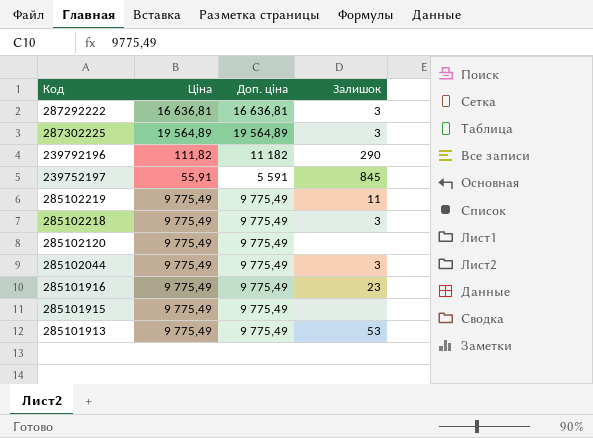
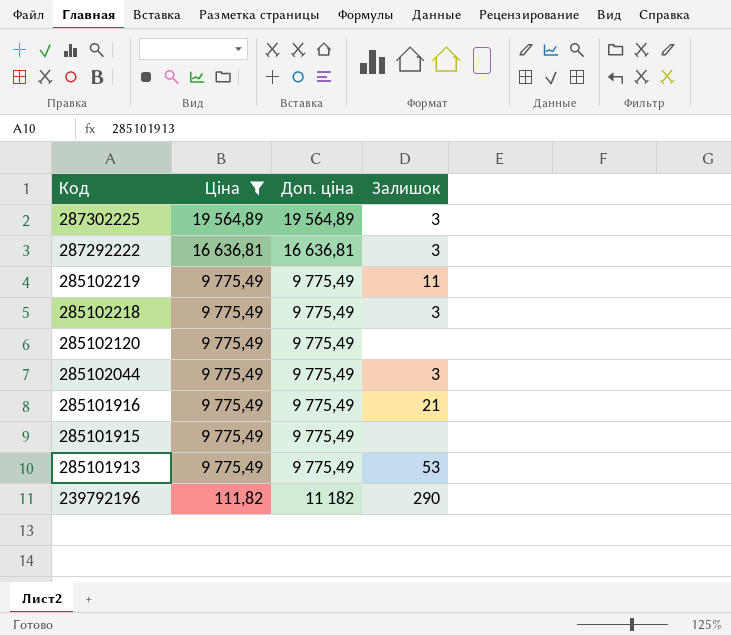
filter: none -> Ціна != 55,91
row order: none -> Код descending
285101916 | Залишок: 23 -> 21

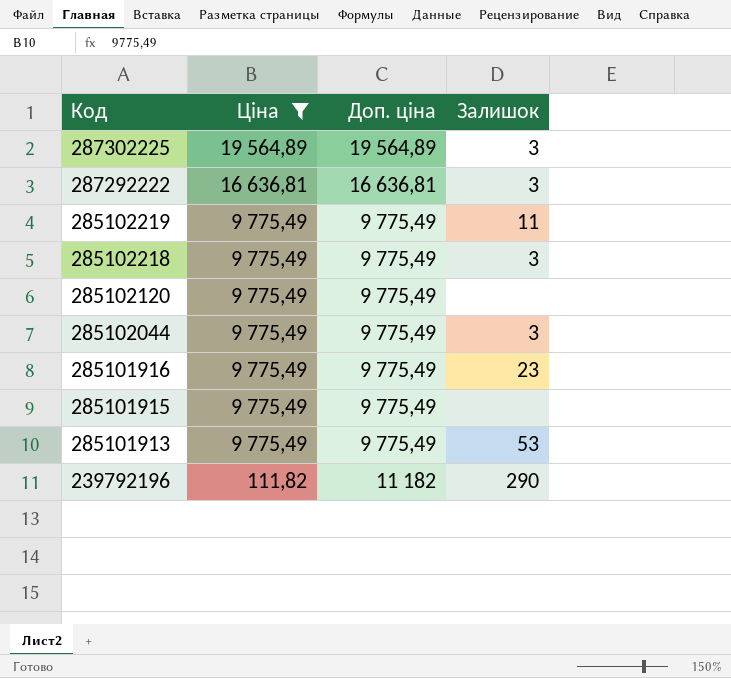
285101916 | Залишок: 21 -> 23

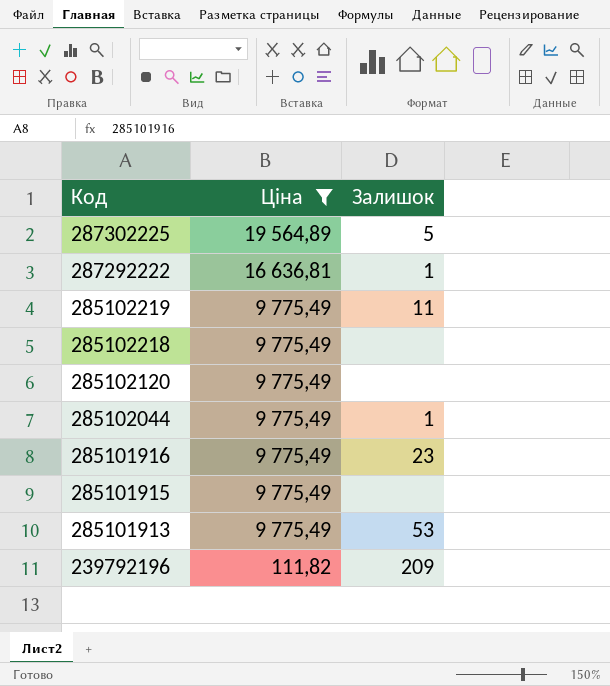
column Доп. ціна | position: 3 -> none
287302225 | Залишок: 3 -> 5
287292222 | Залишок: 3 -> 1
285102218 | Залишок: 3 -> none
285102044 | Залишок: 3 -> 1
239792196 | Залишок: 290 -> 209

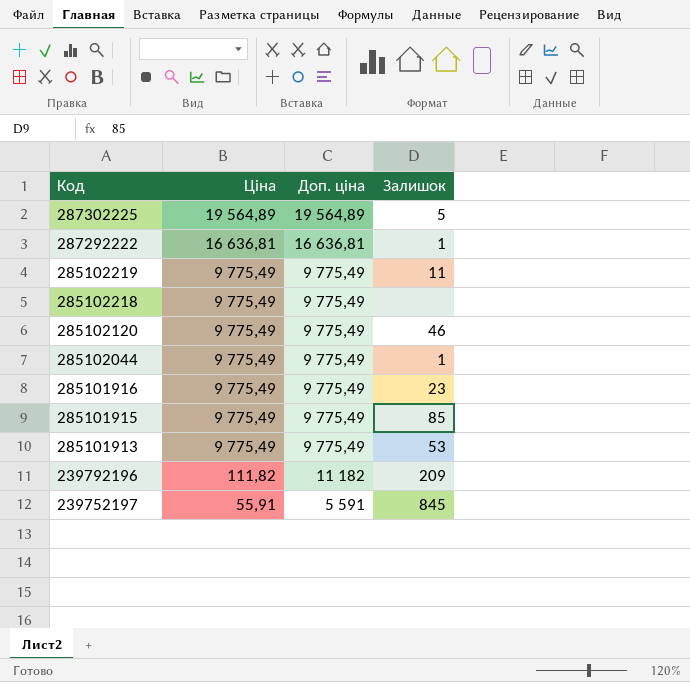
filter: Ціна != 55,91 -> none
column Доп. ціна | position: none -> 3
285102120 | Залишок: none -> 46
285101915 | Залишок: none -> 85

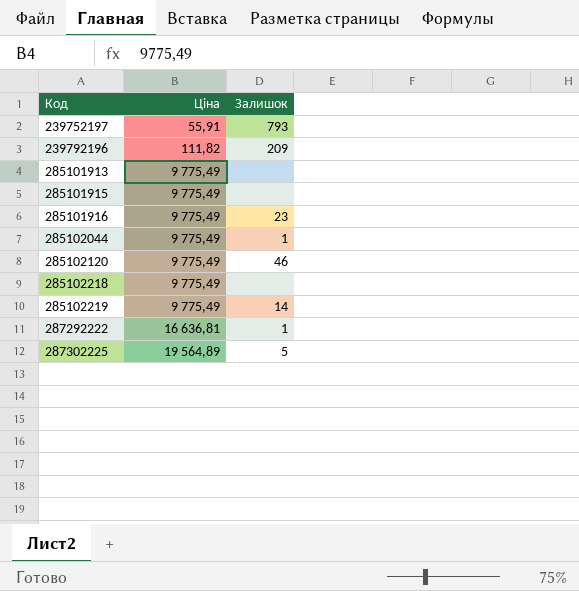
row order: Код descending -> Код ascending
column Доп. ціна | position: 3 -> none
239752197 | Залишок: 845 -> 793
285101913 | Залишок: 53 -> none
285101915 | Залишок: 85 -> none
285102219 | Залишок: 11 -> 14

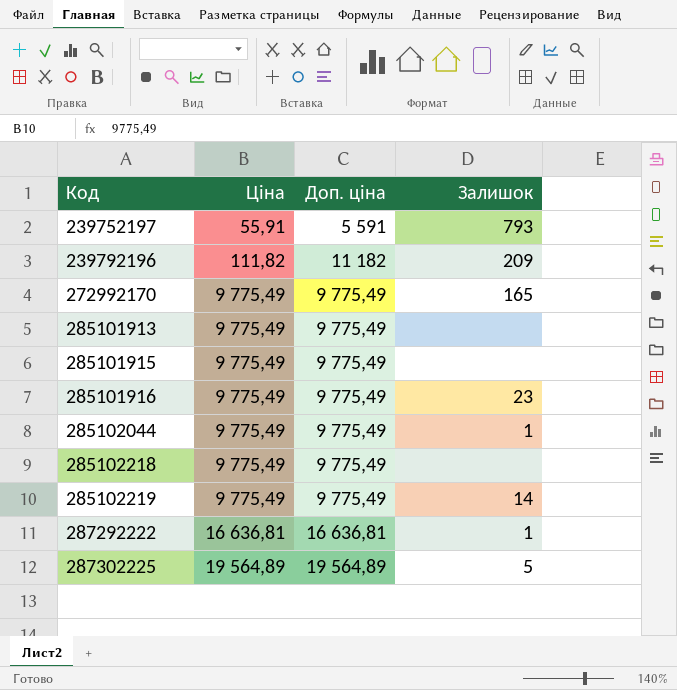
column Доп. ціна | position: none -> 3
row 285102120: 9 775,49 | 46 -> none
row 272992170: none -> 9 775,49 | 9 775,49 | 165

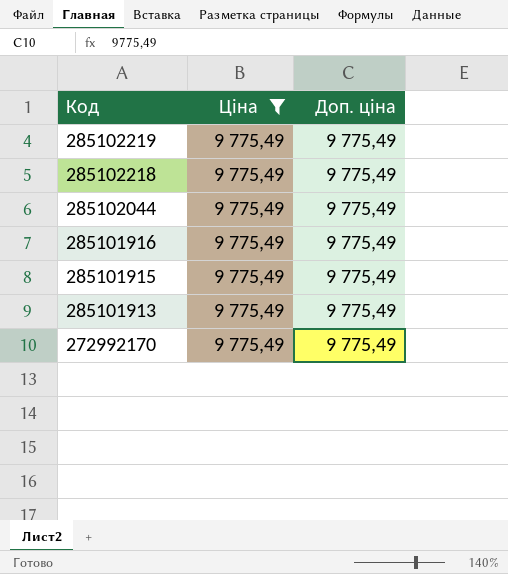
filter: none -> Ціна = 9 775,49
row order: Код ascending -> Код descending
column Залишок | position: 4 -> none

